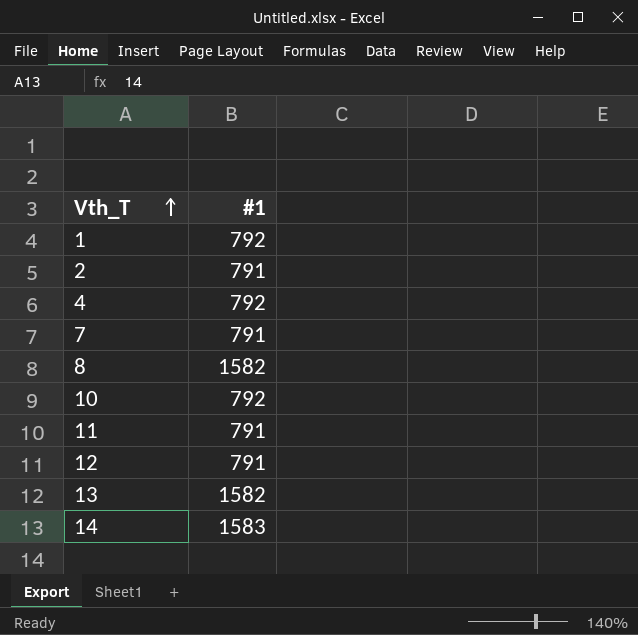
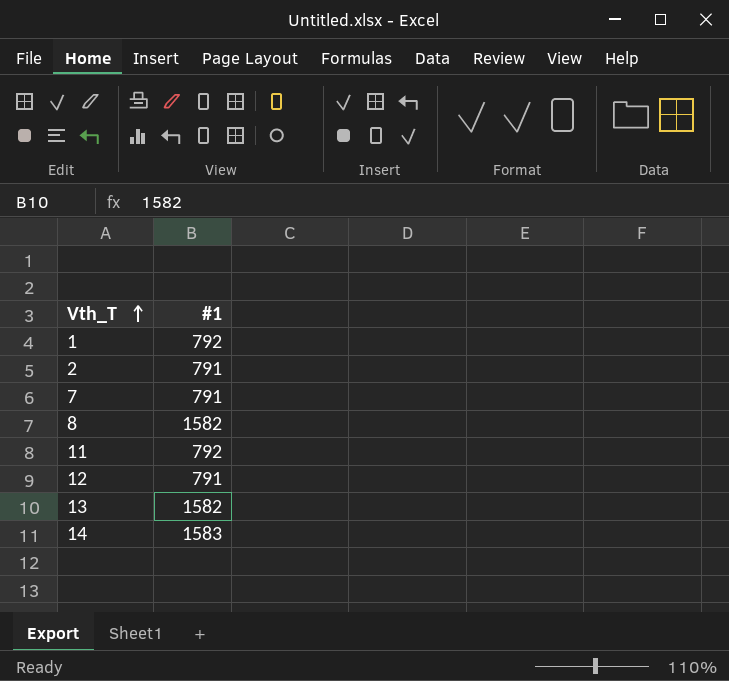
row 4: 792 -> none
row 10: 792 -> none
11 | #1: 791 -> 792

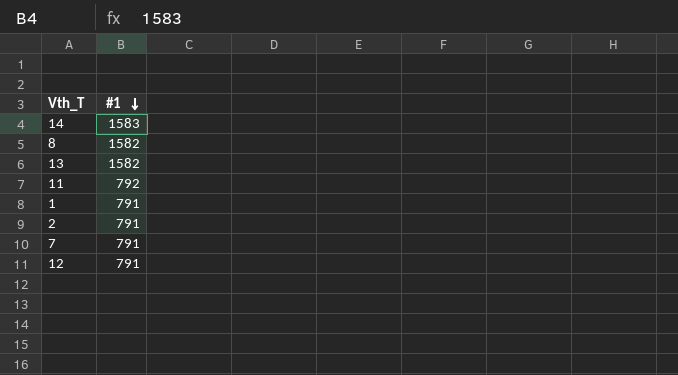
row order: Vth_T ascending -> #1 descending
1 | #1: 792 -> 791

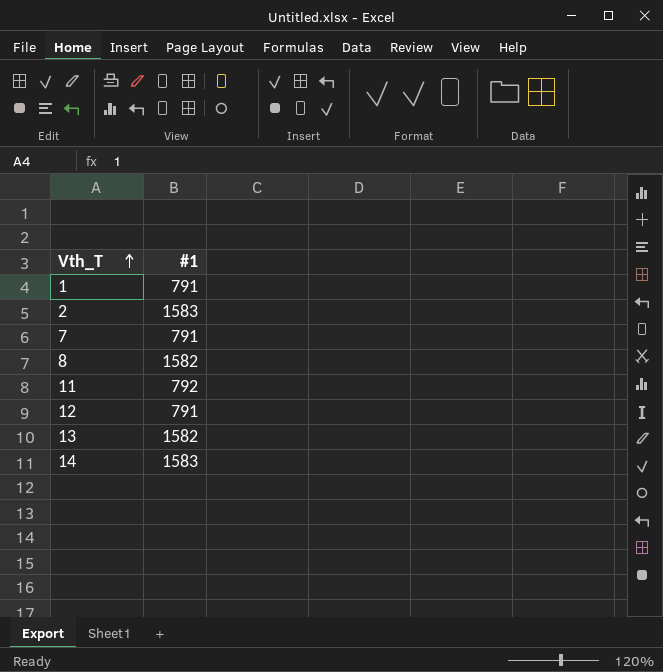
row order: #1 descending -> Vth_T ascending
2 | #1: 791 -> 1583

